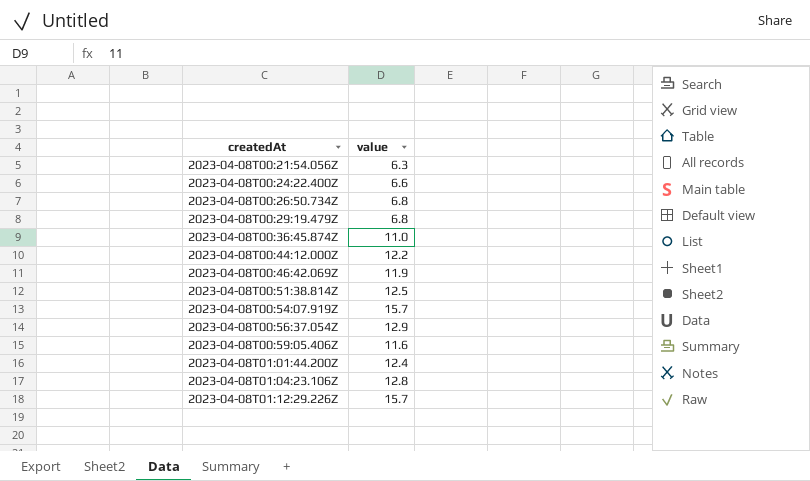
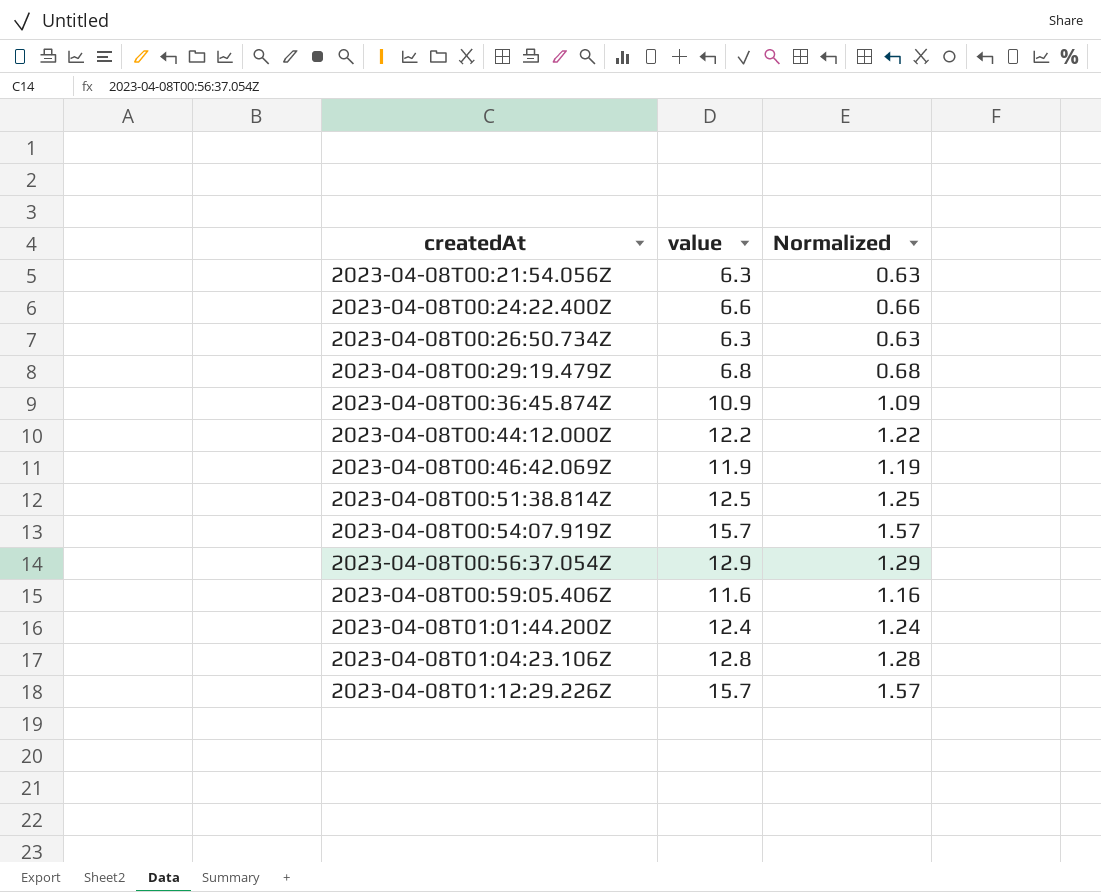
column Normalized | formula: none -> [value] * 0.1
2023-04-08T00:26:50.734Z | value: 6.8 -> 6.3
2023-04-08T00:36:45.874Z | value: 11.0 -> 10.9

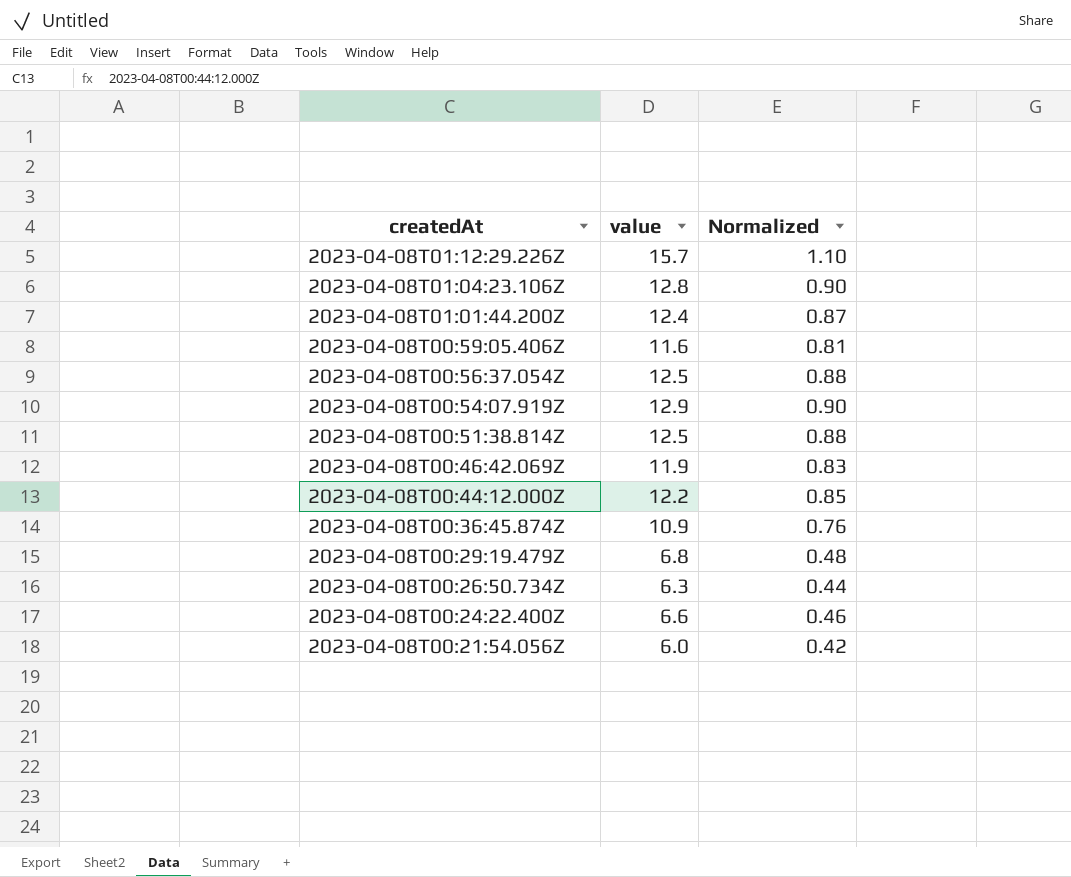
row order: createdAt ascending -> createdAt descending
column Normalized | formula: [value] * 0.1 -> [value] * 0.07
2023-04-08T00:56:37.054Z | value: 12.9 -> 12.5
2023-04-08T00:54:07.919Z | value: 15.7 -> 12.9
2023-04-08T00:21:54.056Z | value: 6.3 -> 6.0

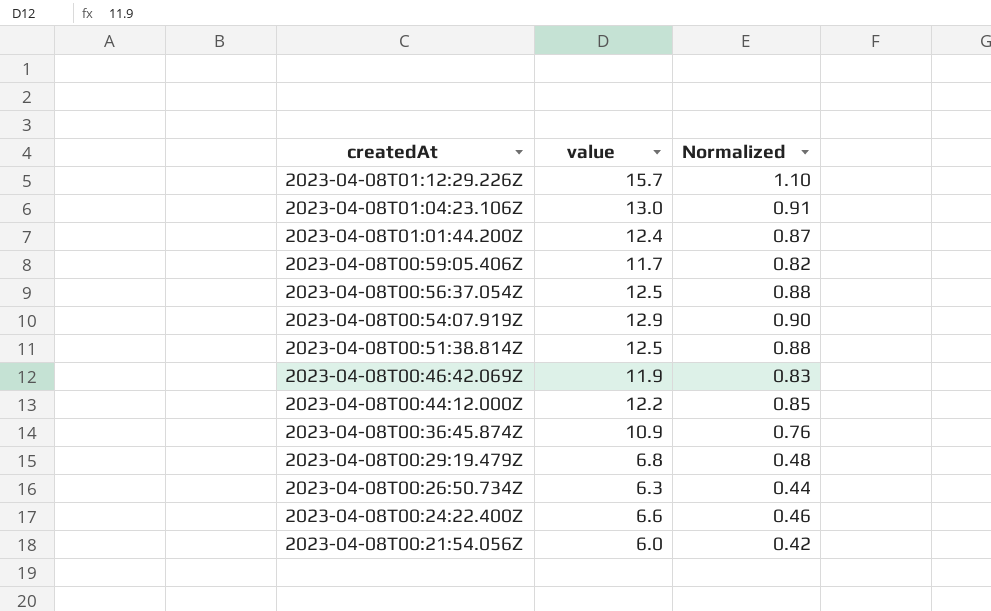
2023-04-08T01:04:23.106Z | value: 12.8 -> 13.0
2023-04-08T01:04:23.106Z | Normalized: 0.90 -> 0.91
2023-04-08T00:59:05.406Z | value: 11.6 -> 11.7
2023-04-08T00:59:05.406Z | Normalized: 0.81 -> 0.82

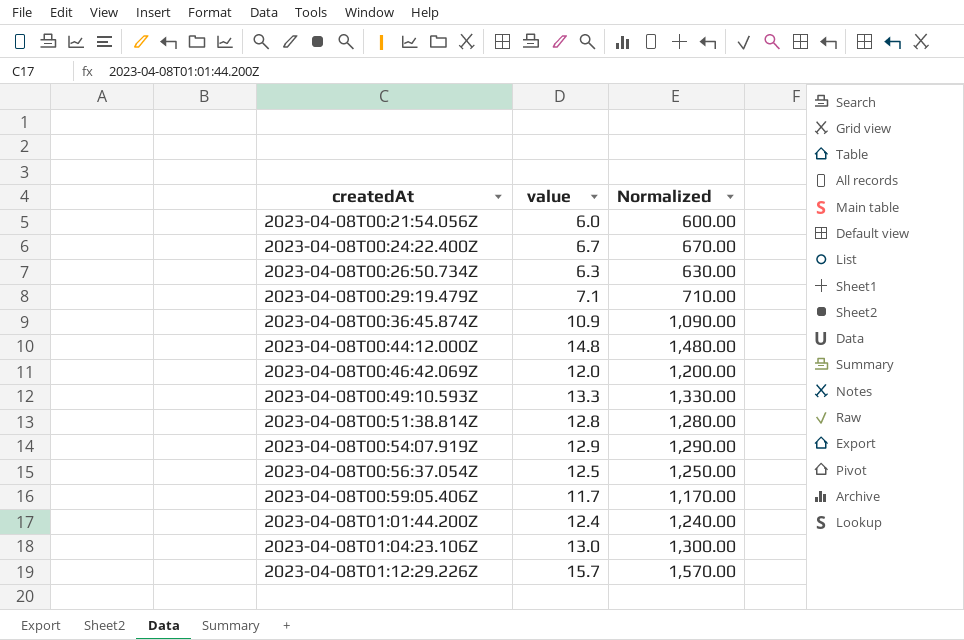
row order: createdAt descending -> createdAt ascending
column Normalized | formula: [value] * 0.07 -> [value] * 100
2023-04-08T00:24:22.400Z | value: 6.6 -> 6.7
2023-04-08T00:29:19.479Z | value: 6.8 -> 7.1
2023-04-08T00:44:12.000Z | value: 12.2 -> 14.8
2023-04-08T00:46:42.069Z | value: 11.9 -> 12.0
row 2023-04-08T00:49:10.593Z: none -> 13.3 | 1,330.00
2023-04-08T00:51:38.814Z | value: 12.5 -> 12.8

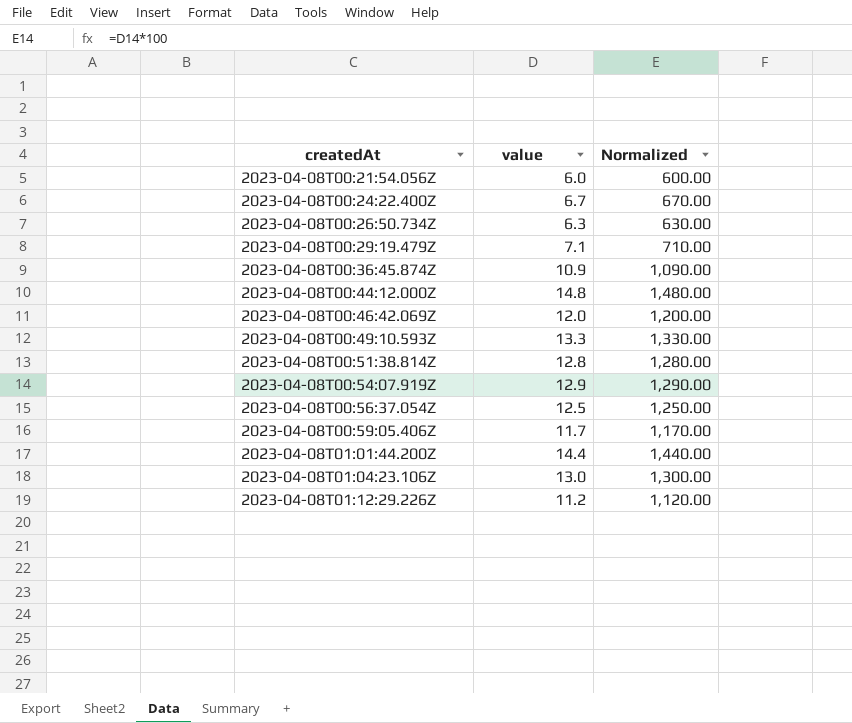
2023-04-08T01:01:44.200Z | value: 12.4 -> 14.4
2023-04-08T01:01:44.200Z | Normalized: 1,240.00 -> 1,440.00
2023-04-08T01:12:29.226Z | value: 15.7 -> 11.2
2023-04-08T01:12:29.226Z | Normalized: 1,570.00 -> 1,120.00

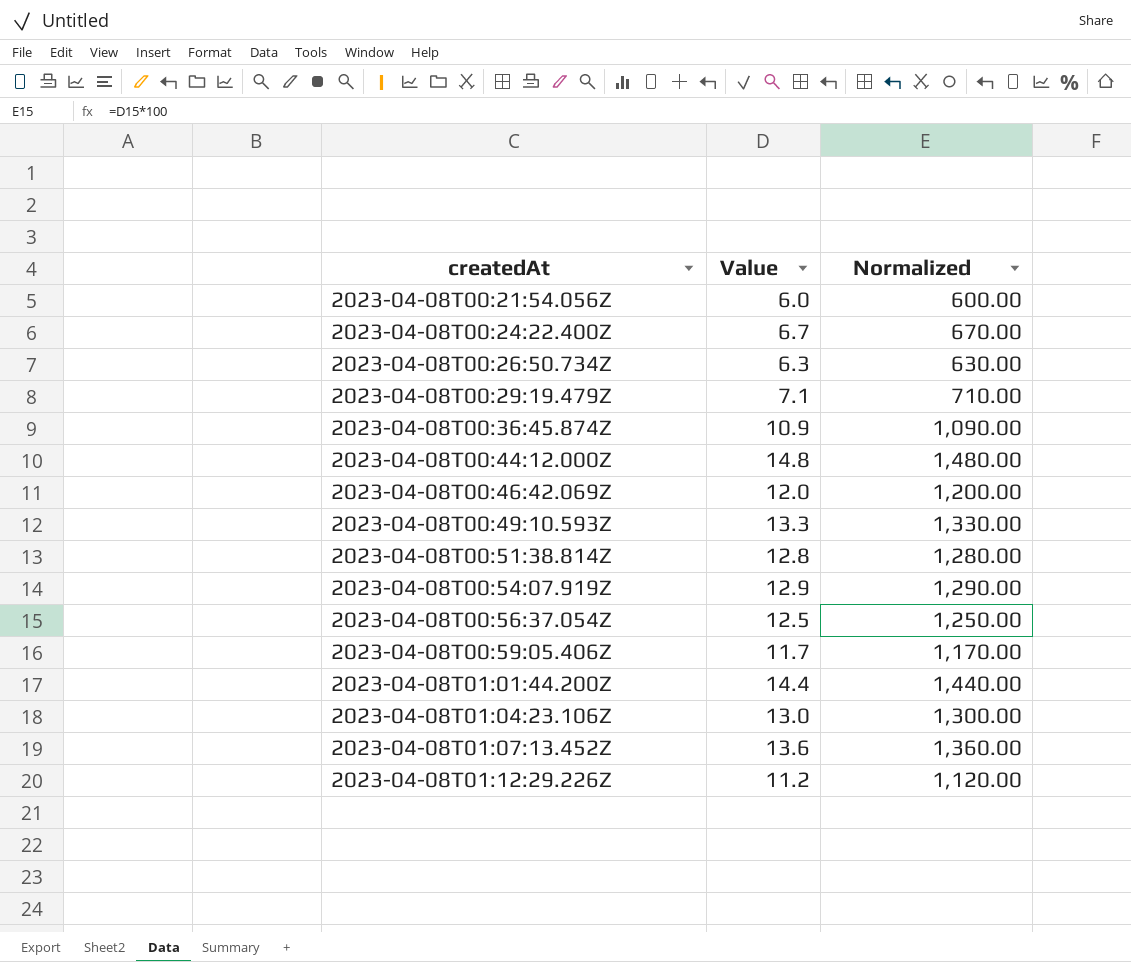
column name: value -> Value
row 2023-04-08T01:07:13.452Z: none -> 13.6 | 1,360.00

